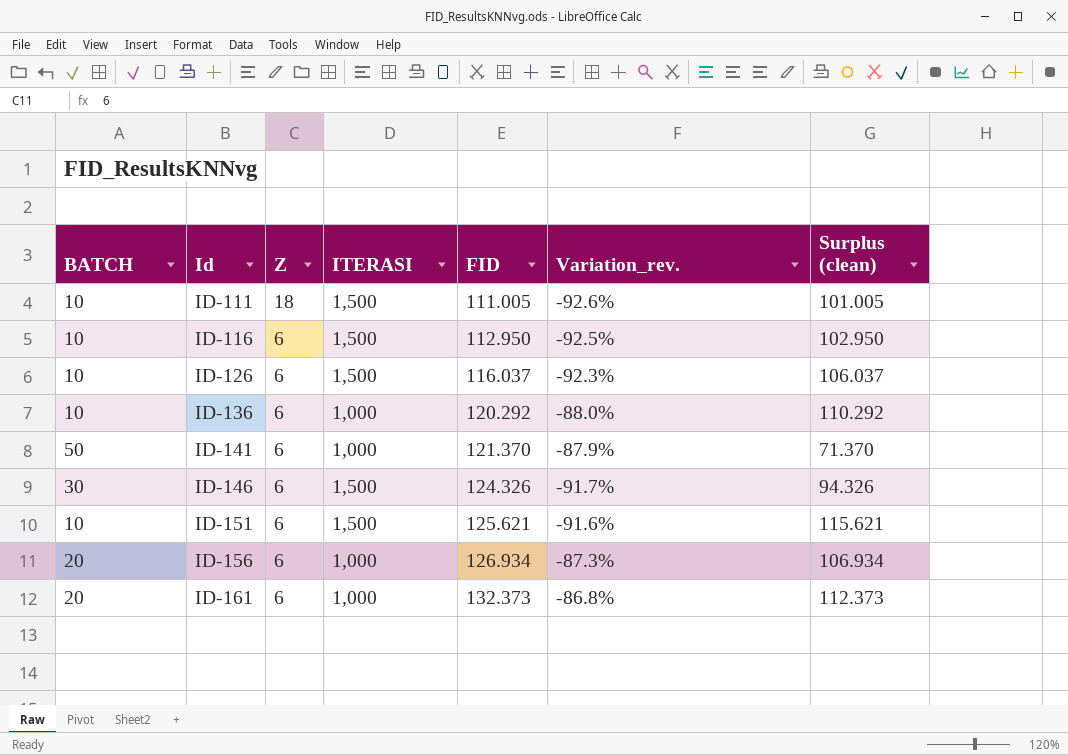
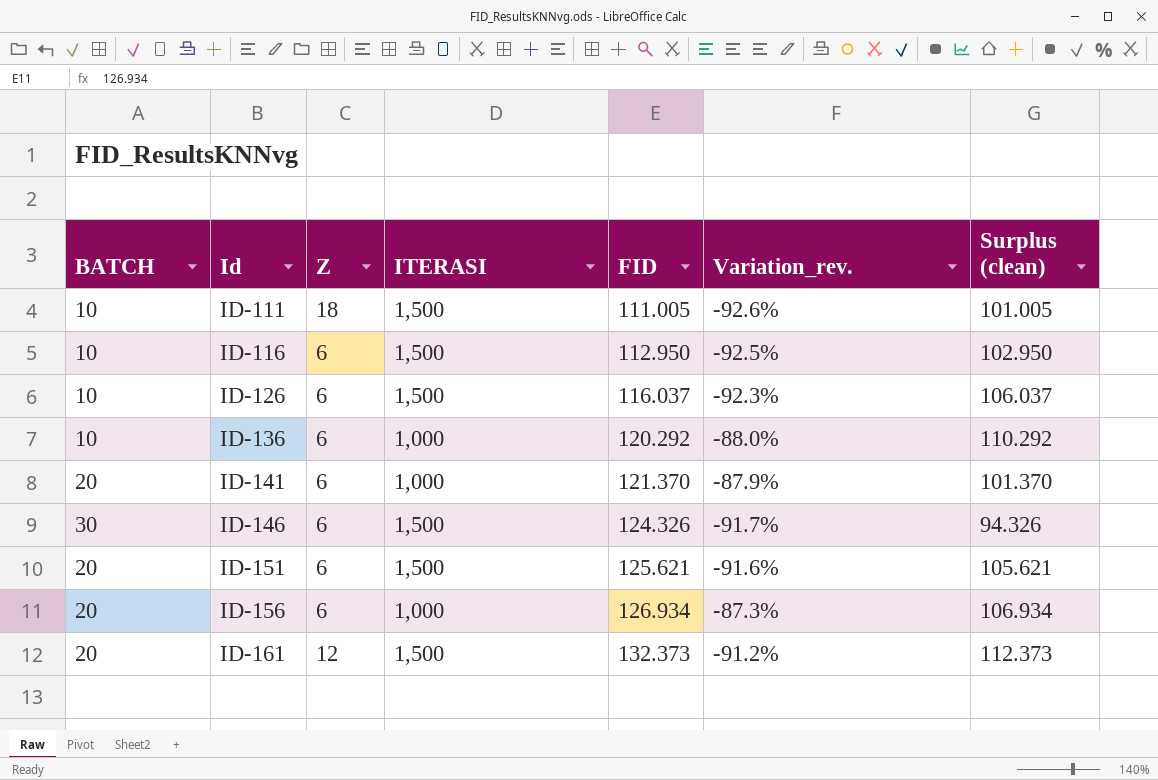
ID-141 | BATCH: 50 -> 20
ID-141 | Surplus (clean): 71.370 -> 101.370
ID-151 | BATCH: 10 -> 20
ID-151 | Surplus (clean): 115.621 -> 105.621
ID-161 | Z: 6 -> 12
ID-161 | ITERASI: 1,000 -> 1,500
ID-161 | Variation_rev.: -86.8% -> -91.2%

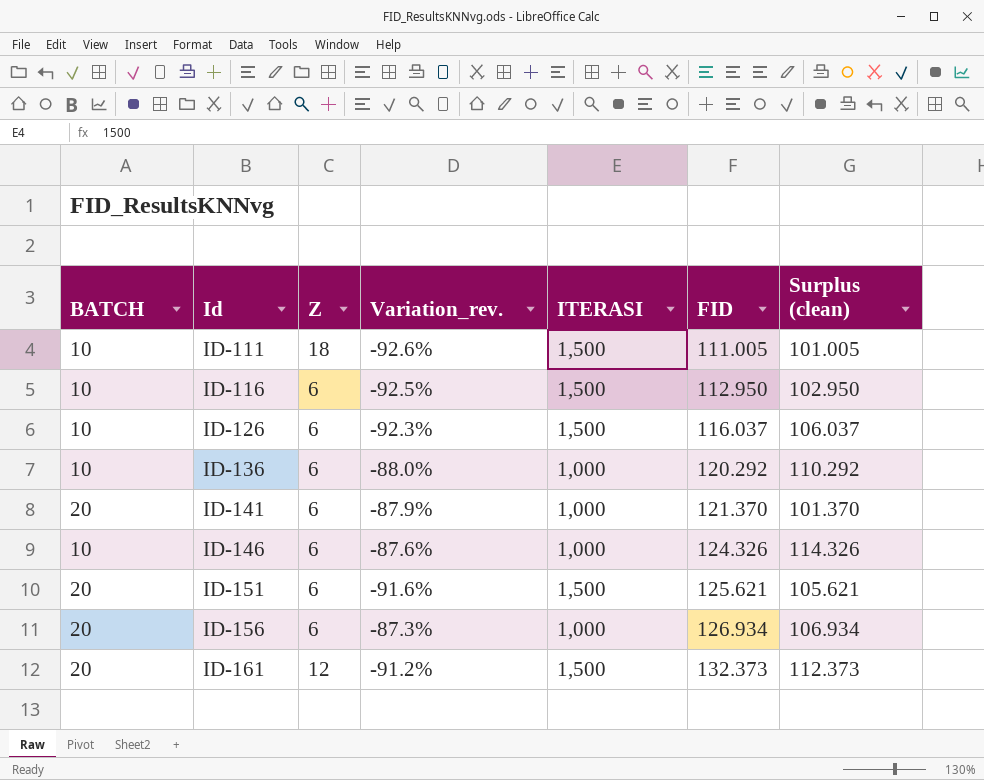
column Variation_rev. | position: 6 -> 4
ID-146 | BATCH: 30 -> 10
ID-146 | Variation_rev.: -91.7% -> -87.6%
ID-146 | ITERASI: 1,500 -> 1,000
ID-146 | Surplus (clean): 94.326 -> 114.326

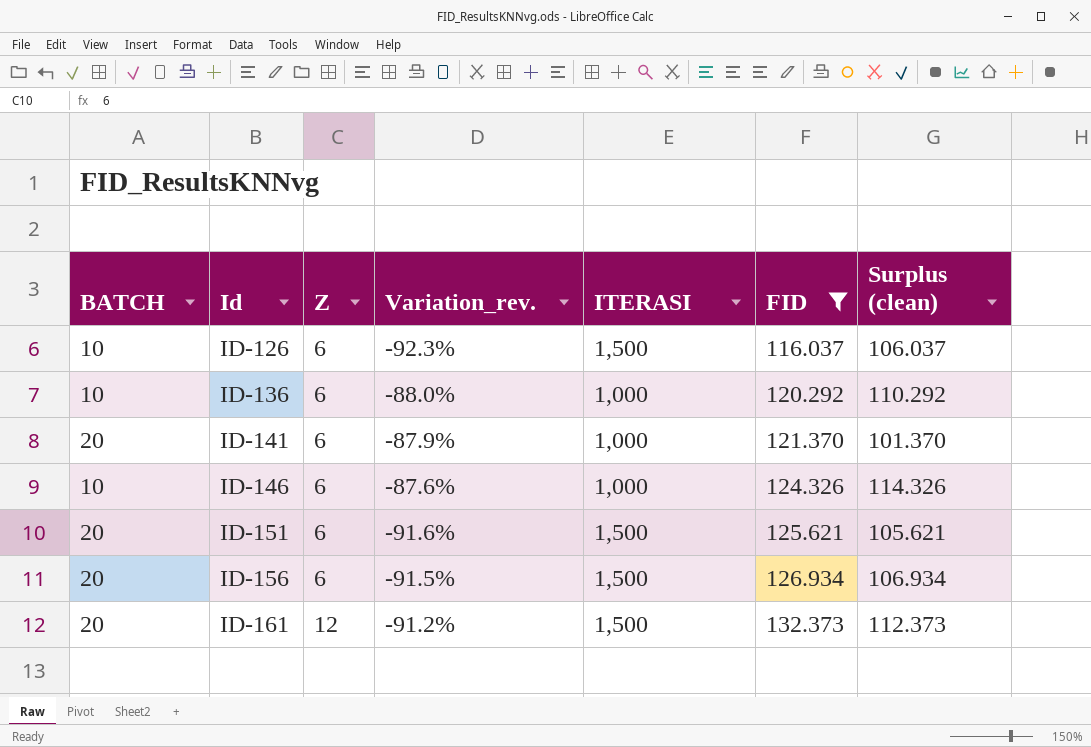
filter: none -> FID >= 116.037
ID-156 | Variation_rev.: -87.3% -> -91.5%
ID-156 | ITERASI: 1,000 -> 1,500

